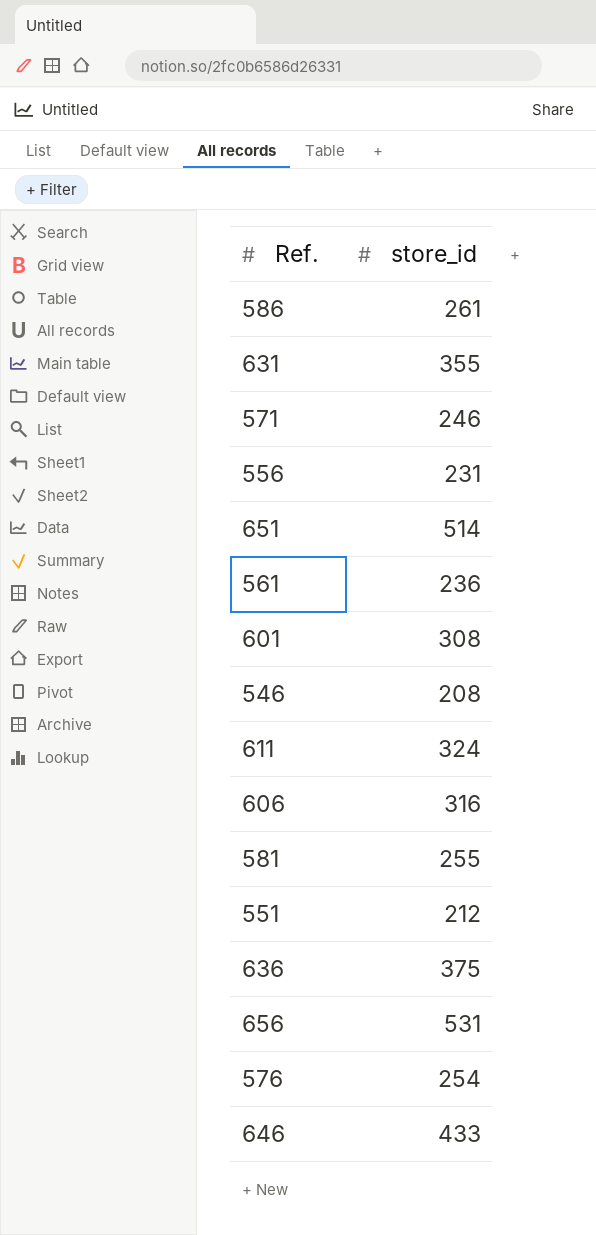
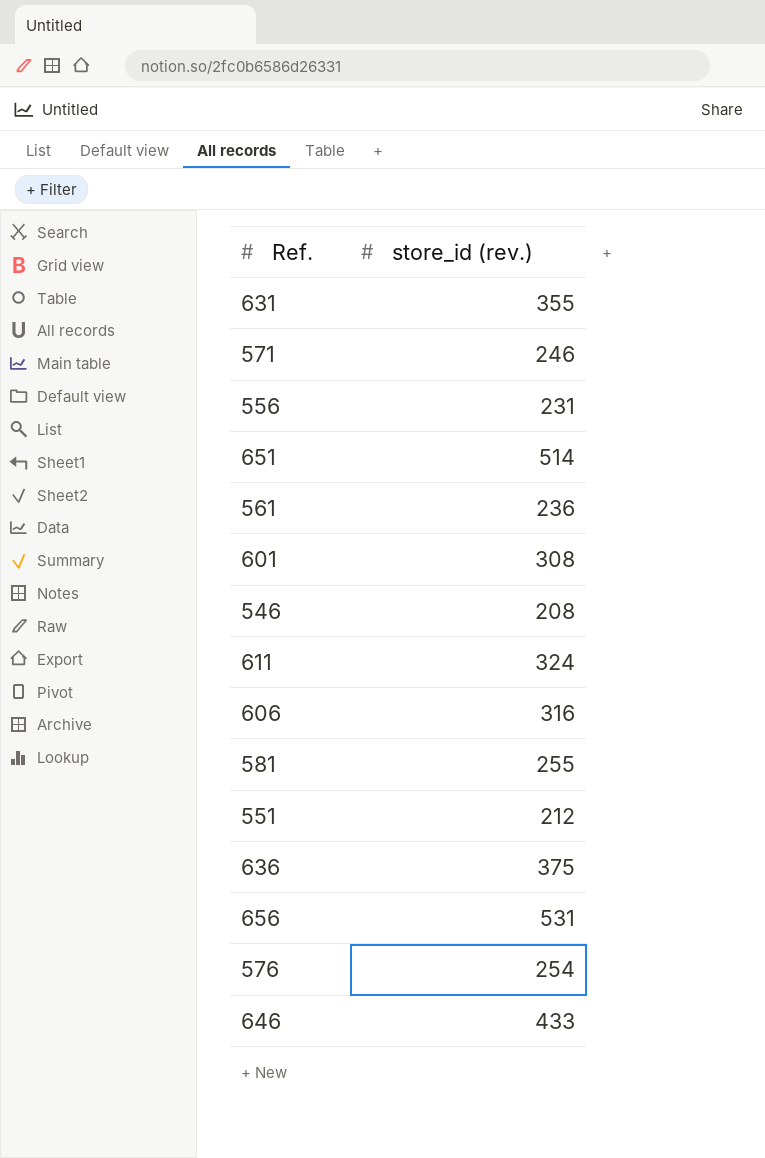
column name: store_id -> store_id (rev.)
row 586: 261 -> none

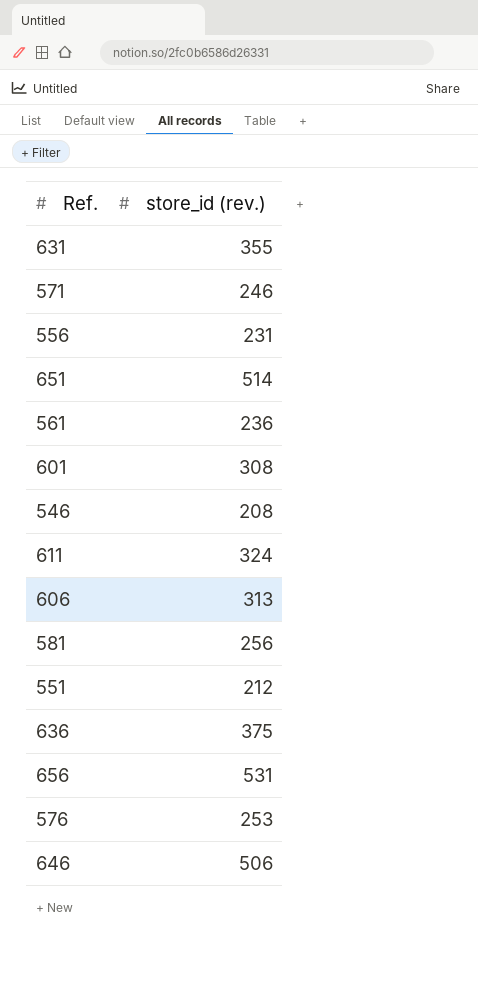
606 | store_id (rev.): 316 -> 313
581 | store_id (rev.): 255 -> 256
576 | store_id (rev.): 254 -> 253
646 | store_id (rev.): 433 -> 506

